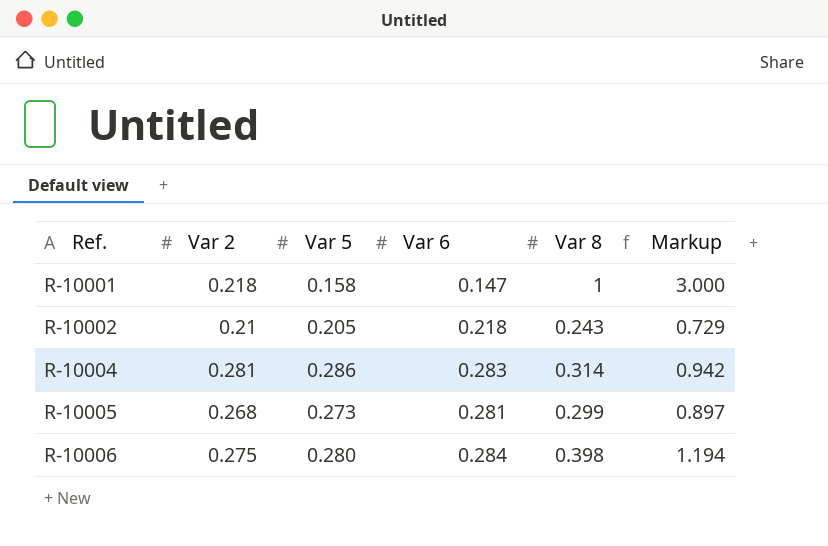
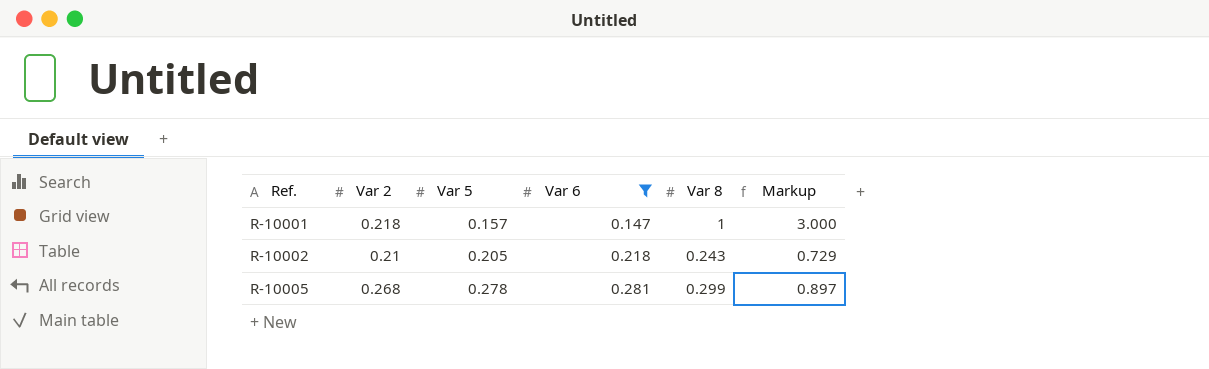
filter: none -> Var 6 <= 0.281
R-10001 | Var 5: 0.158 -> 0.157
R-10005 | Var 5: 0.273 -> 0.278

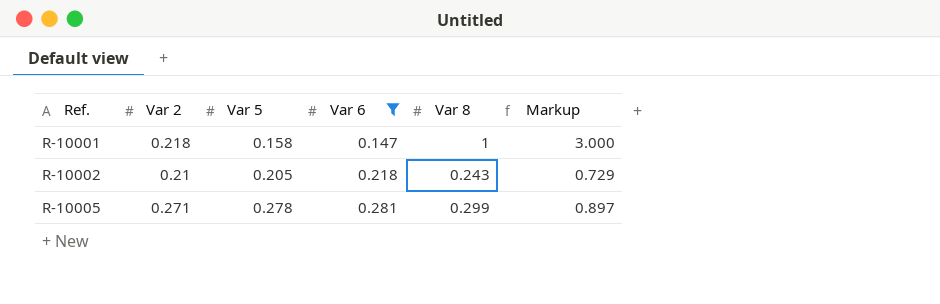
R-10001 | Var 5: 0.157 -> 0.158
R-10005 | Var 2: 0.268 -> 0.271

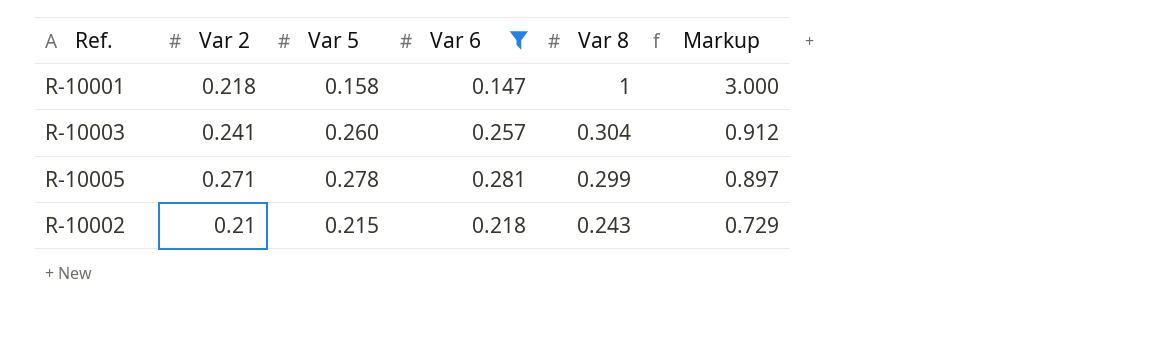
row order: Ref. ascending -> Var 8 descending
row R-10003: none -> 0.241 | 0.260 | 0.257 | 0.304 | 0.912
R-10002 | Var 5: 0.205 -> 0.215

